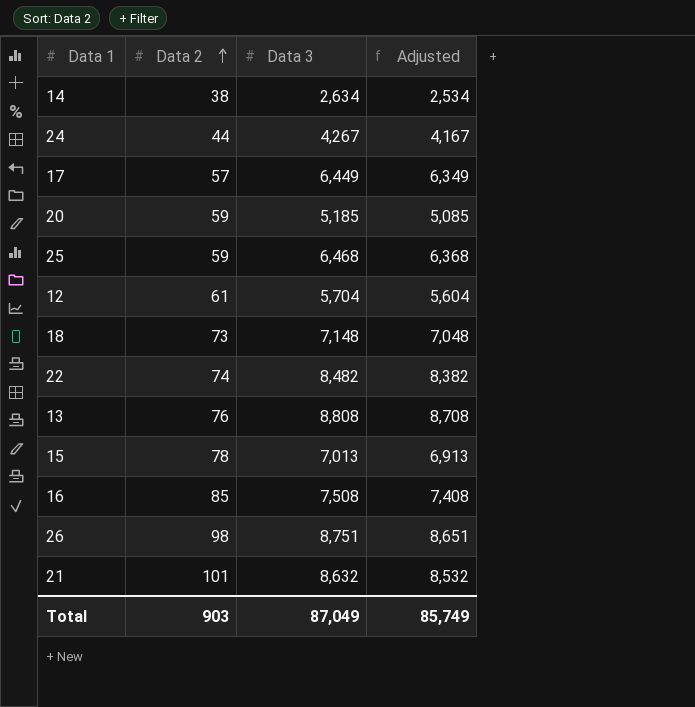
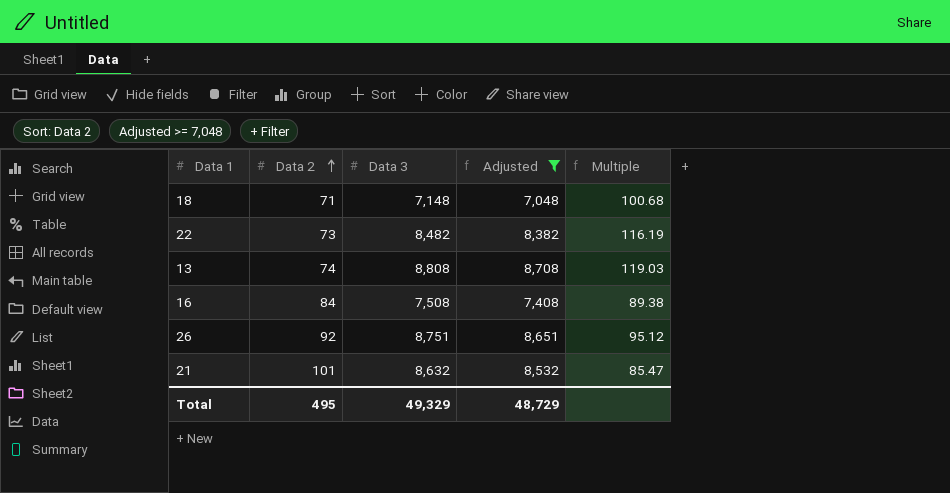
filter: none -> Adjusted >= 7,048
column Multiple | formula: none -> [Data 3] / [Data 2]
18 | Data 2: 73 -> 71
22 | Data 2: 74 -> 73
13 | Data 2: 76 -> 74
16 | Data 2: 85 -> 84
26 | Data 2: 98 -> 92
Total | Data 2: 903 -> 495
Total | Data 3: 87,049 -> 49,329
Total | Adjusted: 85,749 -> 48,729

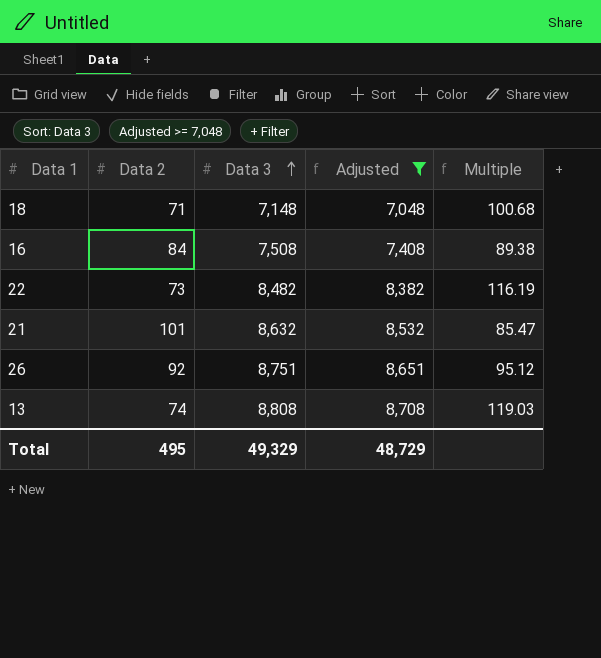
row order: Data 2 ascending -> Data 3 ascending

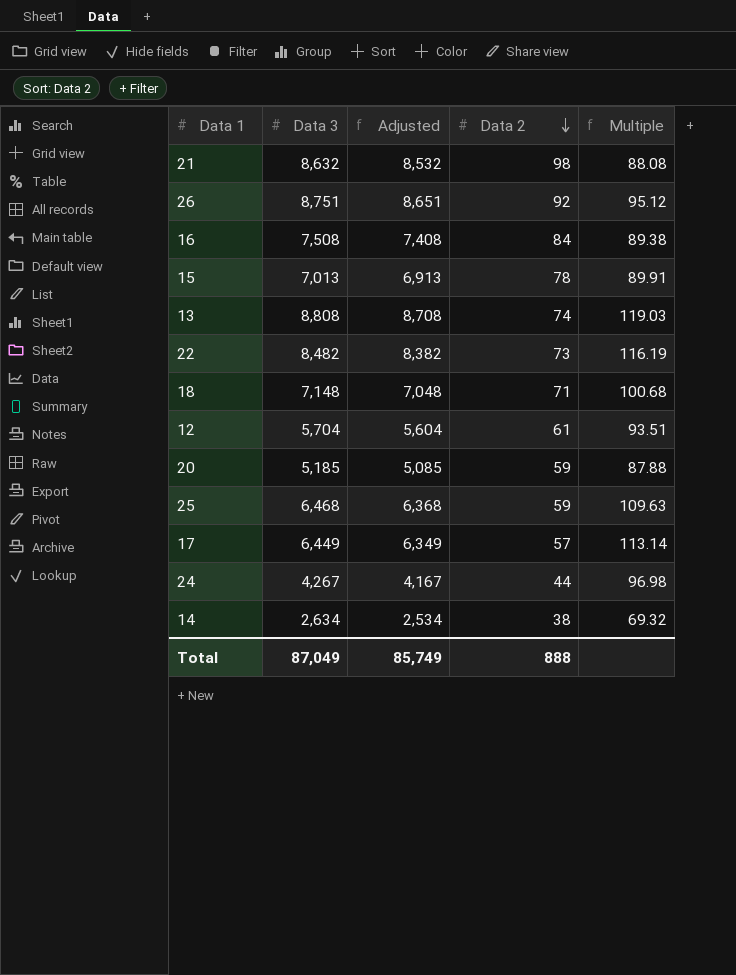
filter: Adjusted >= 7,048 -> none
row order: Data 3 ascending -> Data 2 descending
column Data 2 | position: 2 -> 4
21 | Data 2: 101 -> 98
21 | Multiple: 85.47 -> 88.08
Total | Data 3: 49,329 -> 87,049
Total | Adjusted: 48,729 -> 85,749
Total | Data 2: 495 -> 888

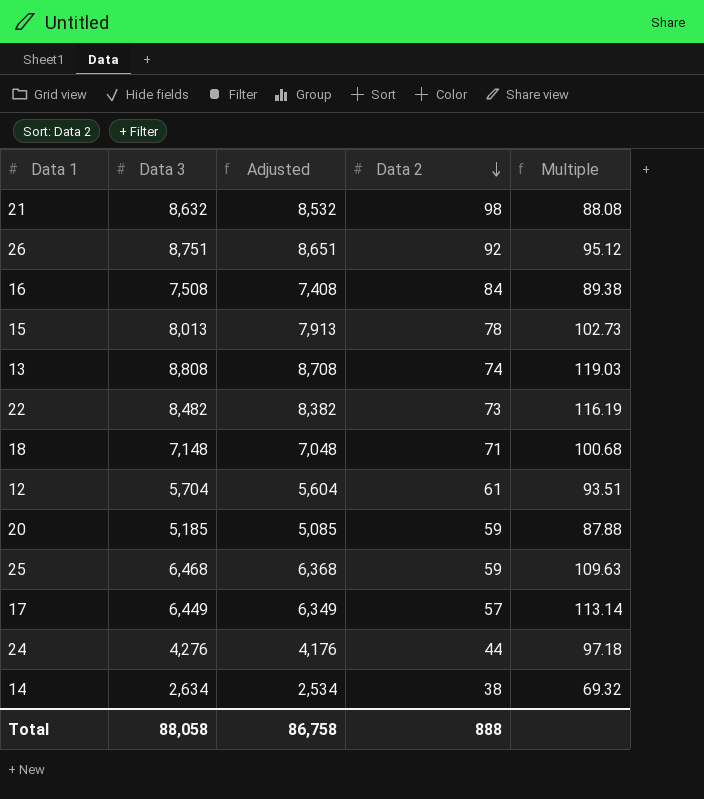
15 | Data 3: 7,013 -> 8,013
15 | Adjusted: 6,913 -> 7,913
15 | Multiple: 89.91 -> 102.73
24 | Data 3: 4,267 -> 4,276
24 | Adjusted: 4,167 -> 4,176
24 | Multiple: 96.98 -> 97.18
Total | Data 3: 87,049 -> 88,058
Total | Adjusted: 85,749 -> 86,758

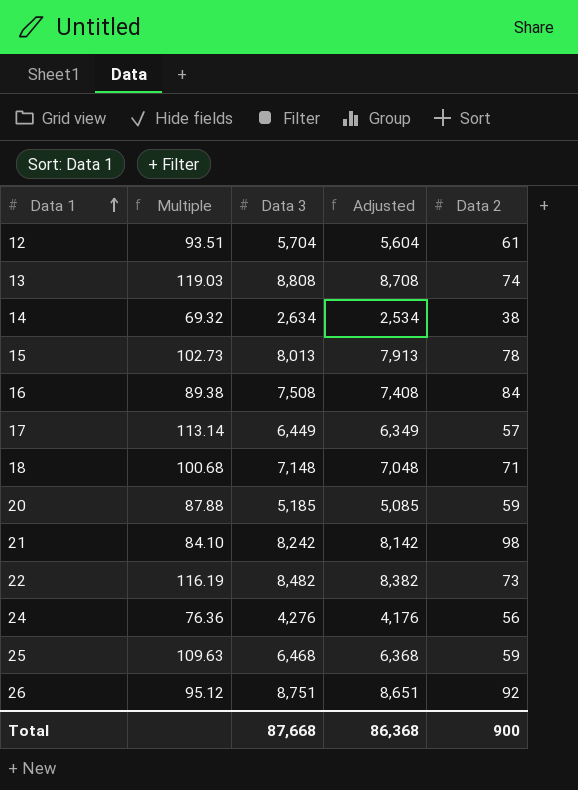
row order: Data 2 descending -> Data 1 ascending
column Multiple | position: 5 -> 2
21 | Multiple: 88.08 -> 84.10
21 | Data 3: 8,632 -> 8,242
21 | Adjusted: 8,532 -> 8,142
24 | Multiple: 97.18 -> 76.36
24 | Data 2: 44 -> 56
Total | Data 3: 88,058 -> 87,668
Total | Adjusted: 86,758 -> 86,368
Total | Data 2: 888 -> 900

